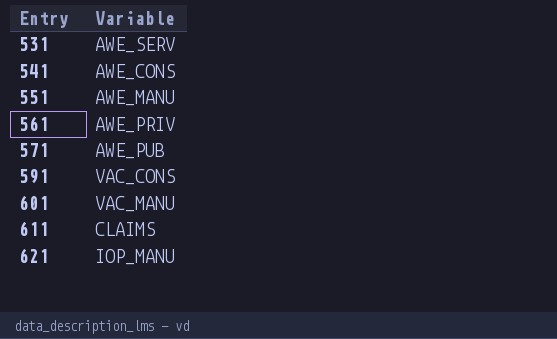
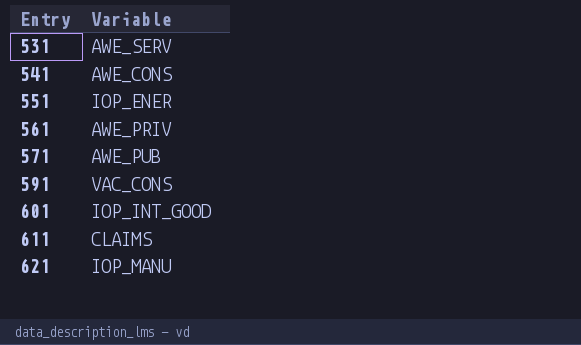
551 | Variable: AWE_MANU -> IOP_ENER
601 | Variable: VAC_MANU -> IOP_INT_GOOD

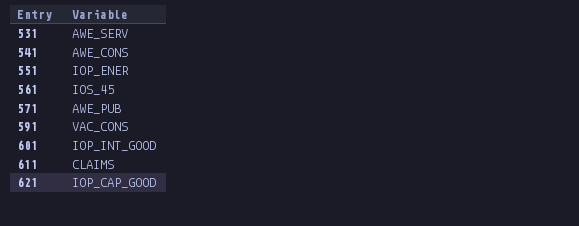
561 | Variable: AWE_PRIV -> IOS_45
621 | Variable: IOP_MANU -> IOP_CAP_GOOD

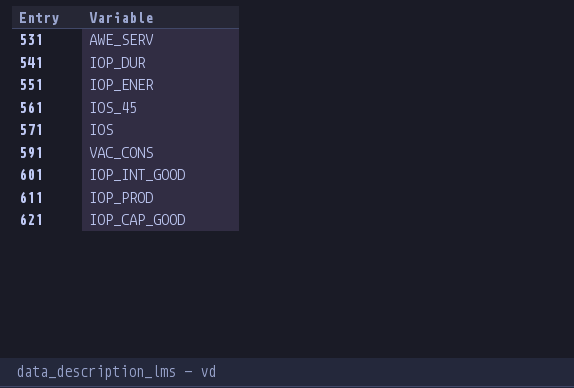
541 | Variable: AWE_CONS -> IOP_DUR
571 | Variable: AWE_PUB -> IOS
611 | Variable: CLAIMS -> IOP_PROD

